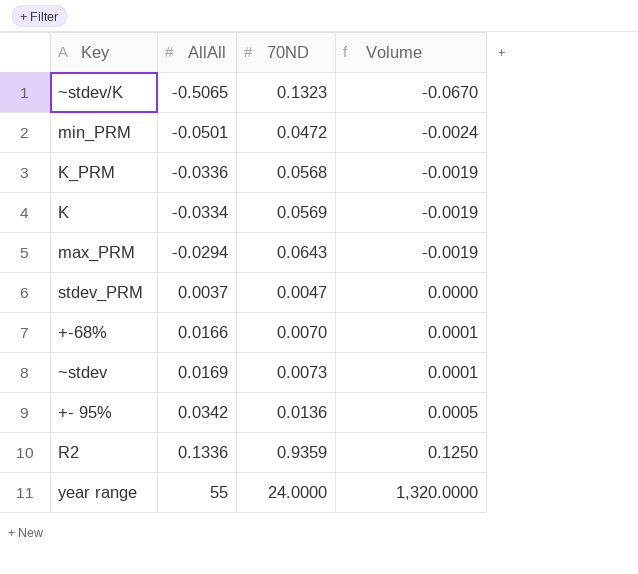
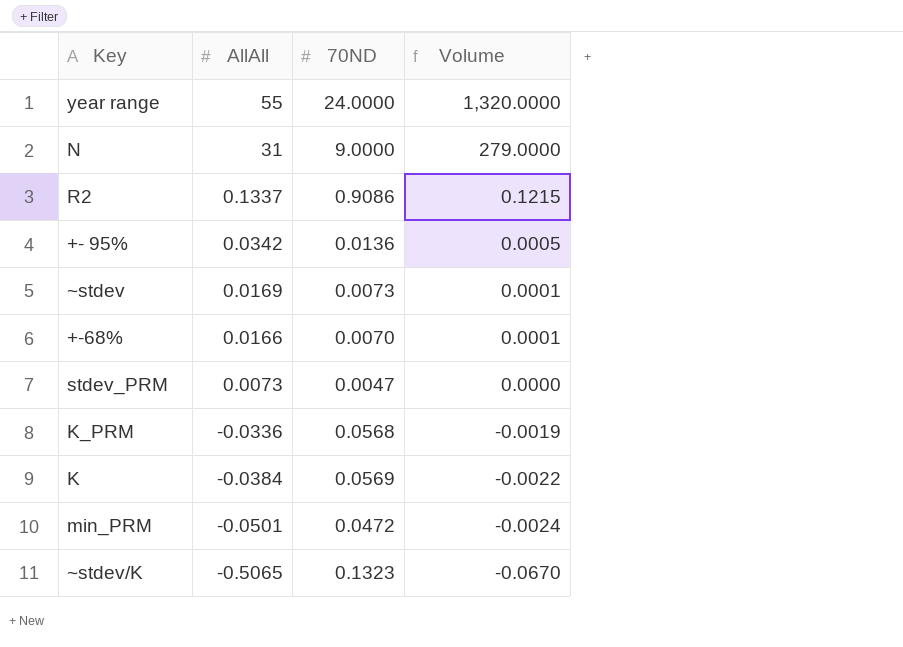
row order: AllAll ascending -> AllAll descending
row max_PRM: -0.0294 | 0.0643 | -0.0019 -> none
row N: none -> 31 | 9.0000 | 279.0000
R2 | AllAll: 0.1336 -> 0.1337
R2 | 70ND: 0.9359 -> 0.9086
R2 | Volume: 0.1250 -> 0.1215
stdev_PRM | AllAll: 0.0037 -> 0.0073
K | AllAll: -0.0334 -> -0.0384
K | Volume: -0.0019 -> -0.0022

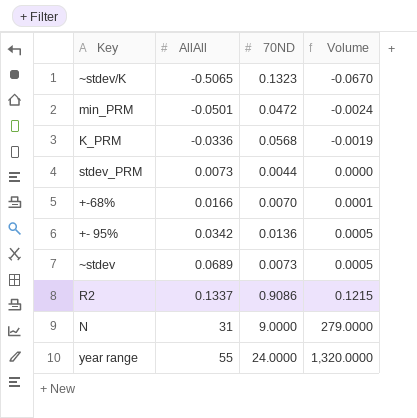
row order: AllAll descending -> AllAll ascending
row K: -0.0384 | 0.0569 | -0.0022 -> none
stdev_PRM | 70ND: 0.0047 -> 0.0044
~stdev | AllAll: 0.0169 -> 0.0689
~stdev | Volume: 0.0001 -> 0.0005

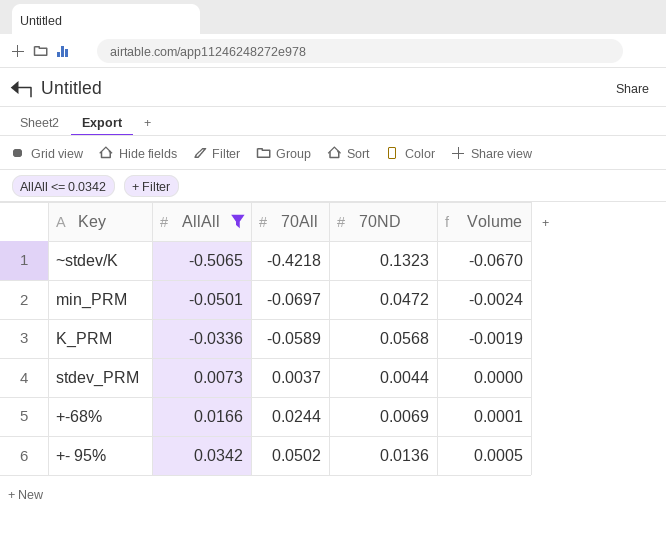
filter: none -> AllAll <= 0.0342
column 70All | position: none -> 3
+-68% | 70ND: 0.0070 -> 0.0069

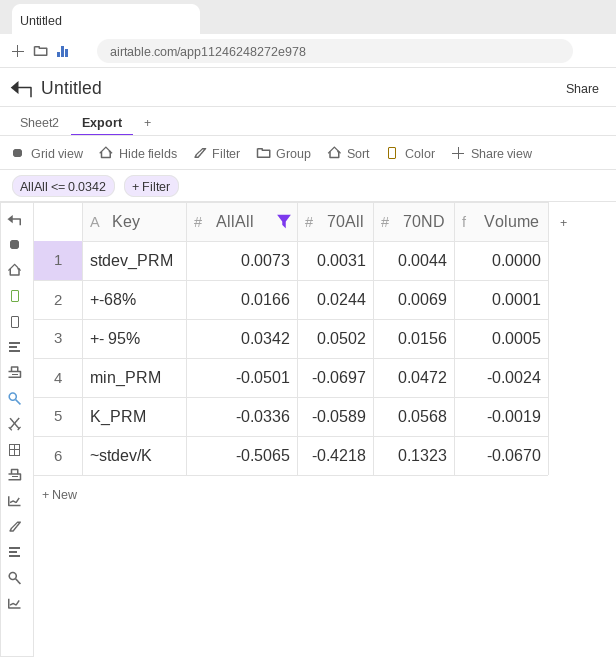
row order: AllAll ascending -> 70ND ascending
stdev_PRM | 70All: 0.0037 -> 0.0031
+- 95% | 70ND: 0.0136 -> 0.0156

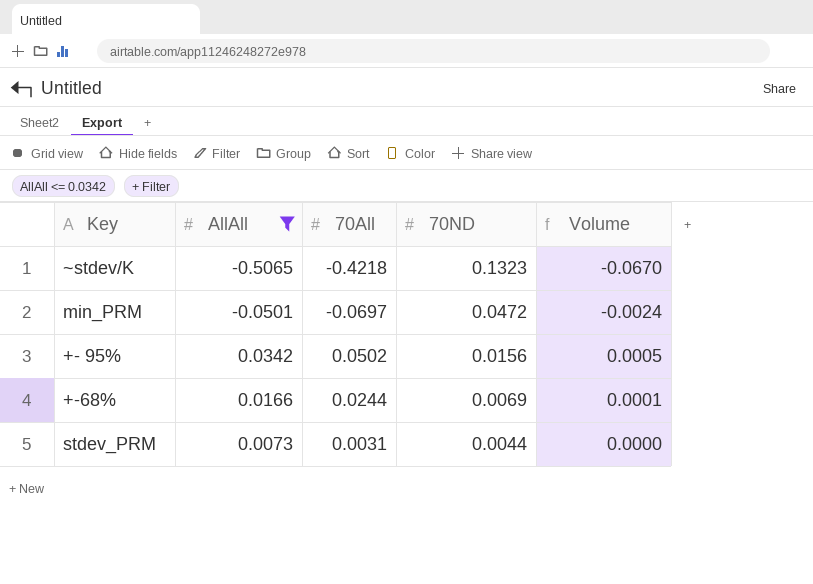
row order: 70ND ascending -> 70ND descending
row K_PRM: -0.0336 | -0.0589 | 0.0568 | -0.0019 -> none

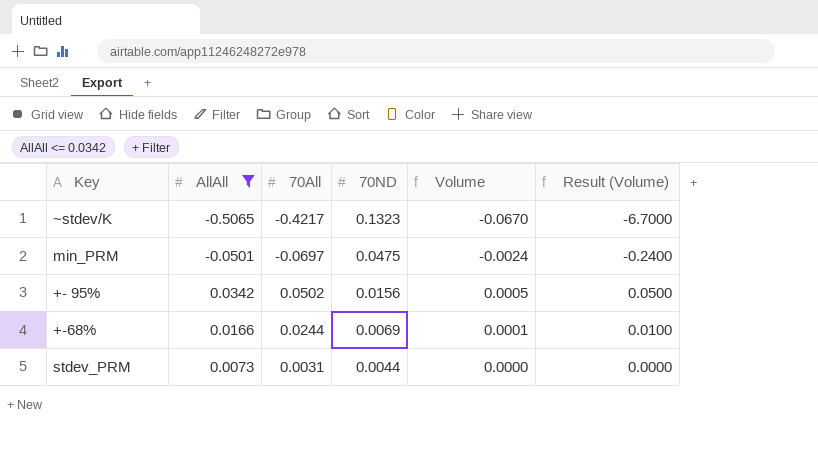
column Result (Volume) | formula: none -> [Volume] * 100
~stdev/K | 70All: -0.4218 -> -0.4217
min_PRM | 70ND: 0.0472 -> 0.0475

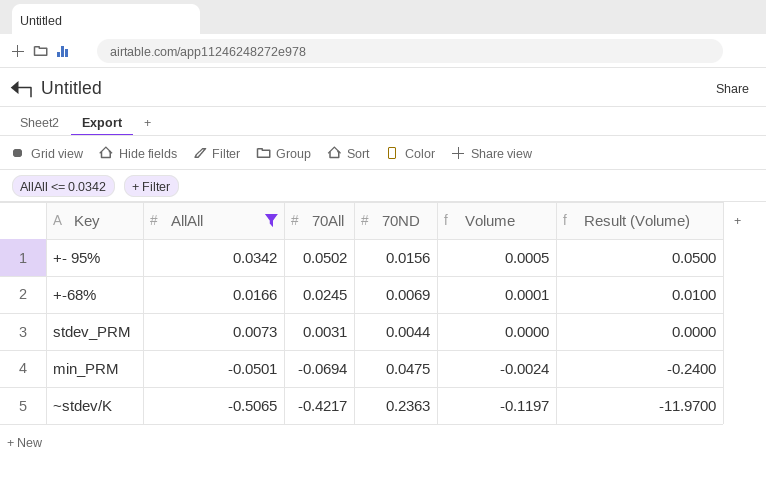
row order: 70ND descending -> AllAll descending
+-68% | 70All: 0.0244 -> 0.0245
min_PRM | 70All: -0.0697 -> -0.0694
~stdev/K | 70ND: 0.1323 -> 0.2363
~stdev/K | Volume: -0.0670 -> -0.1197
~stdev/K | Result (Volume): -6.7000 -> -11.9700

